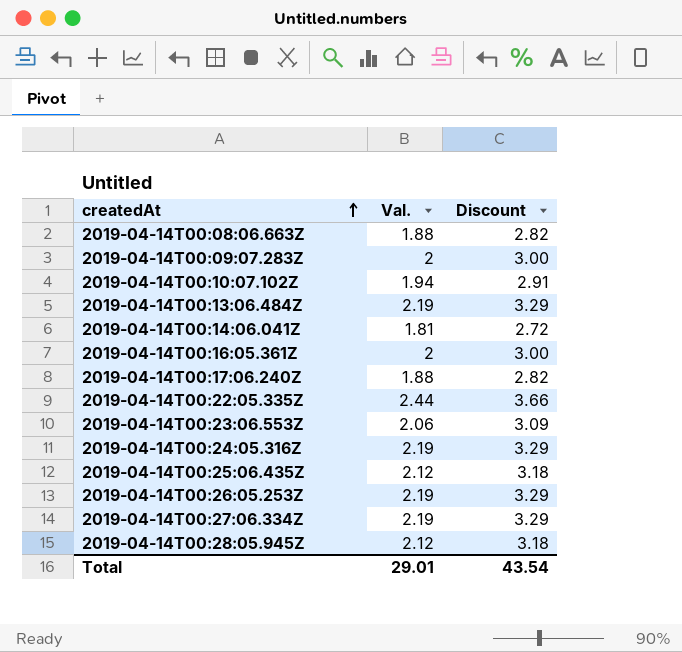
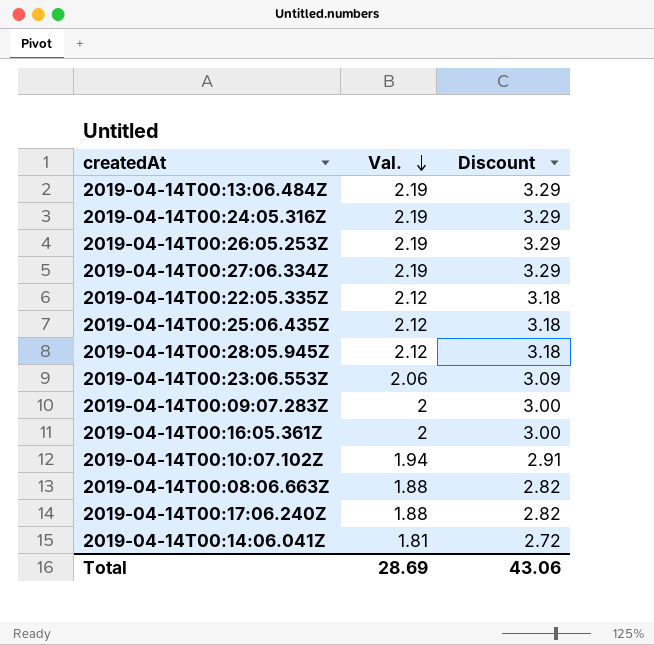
row order: createdAt ascending -> Val. descending
2019-04-14T00:22:05.335Z | Val.: 2.44 -> 2.12
2019-04-14T00:22:05.335Z | Discount: 3.66 -> 3.18
Total | Val.: 29.01 -> 28.69
Total | Discount: 43.54 -> 43.06

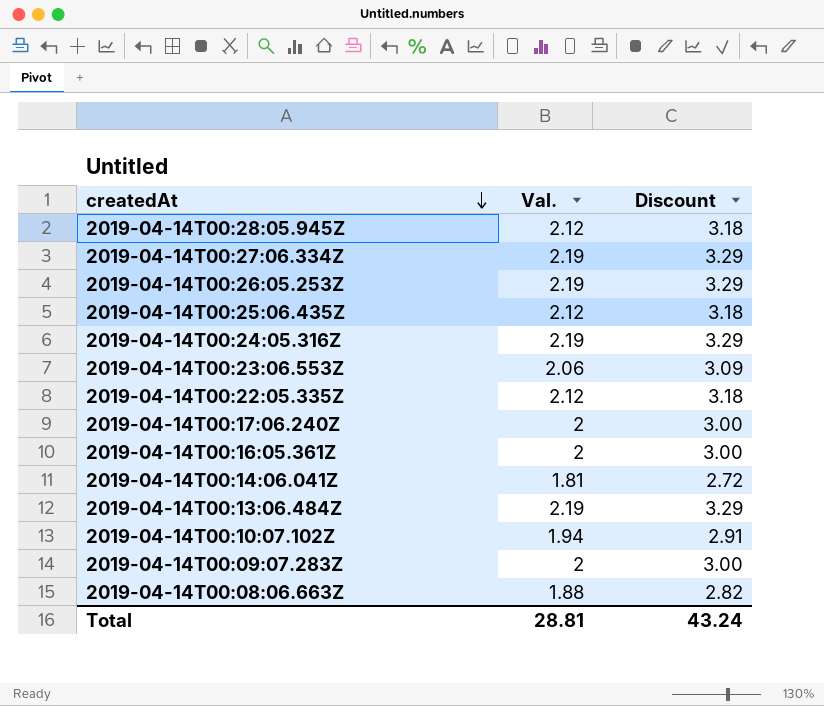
row order: Val. descending -> createdAt descending
2019-04-14T00:17:06.240Z | Val.: 1.88 -> 2
2019-04-14T00:17:06.240Z | Discount: 2.82 -> 3.00
Total | Val.: 28.69 -> 28.81
Total | Discount: 43.06 -> 43.24

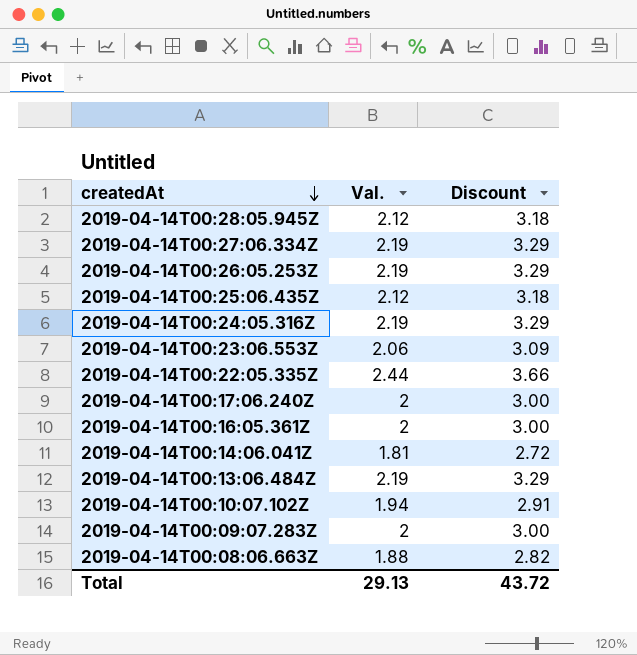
2019-04-14T00:22:05.335Z | Val.: 2.12 -> 2.44
2019-04-14T00:22:05.335Z | Discount: 3.18 -> 3.66
Total | Val.: 28.81 -> 29.13
Total | Discount: 43.24 -> 43.72

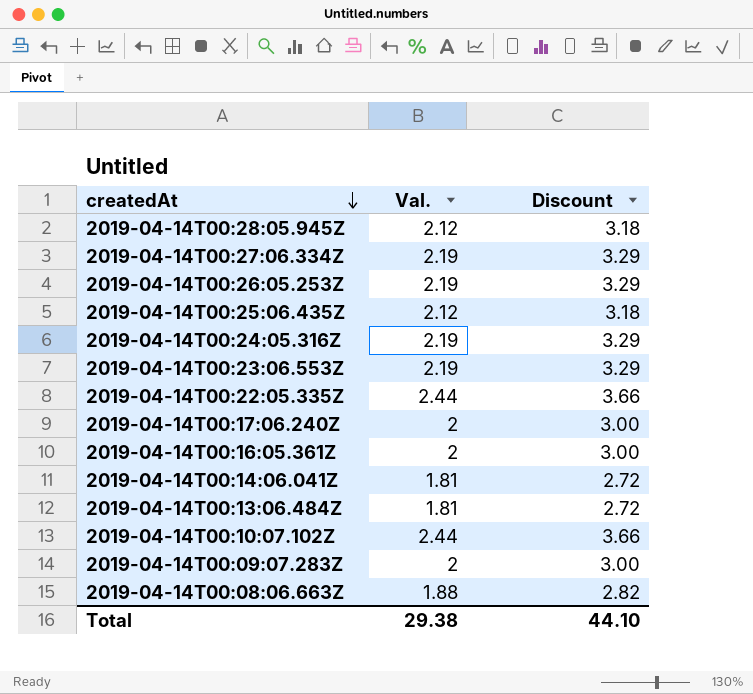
2019-04-14T00:23:06.553Z | Val.: 2.06 -> 2.19
2019-04-14T00:23:06.553Z | Discount: 3.09 -> 3.29
2019-04-14T00:13:06.484Z | Val.: 2.19 -> 1.81
2019-04-14T00:13:06.484Z | Discount: 3.29 -> 2.72
2019-04-14T00:10:07.102Z | Val.: 1.94 -> 2.44
2019-04-14T00:10:07.102Z | Discount: 2.91 -> 3.66
Total | Val.: 29.13 -> 29.38
Total | Discount: 43.72 -> 44.10

